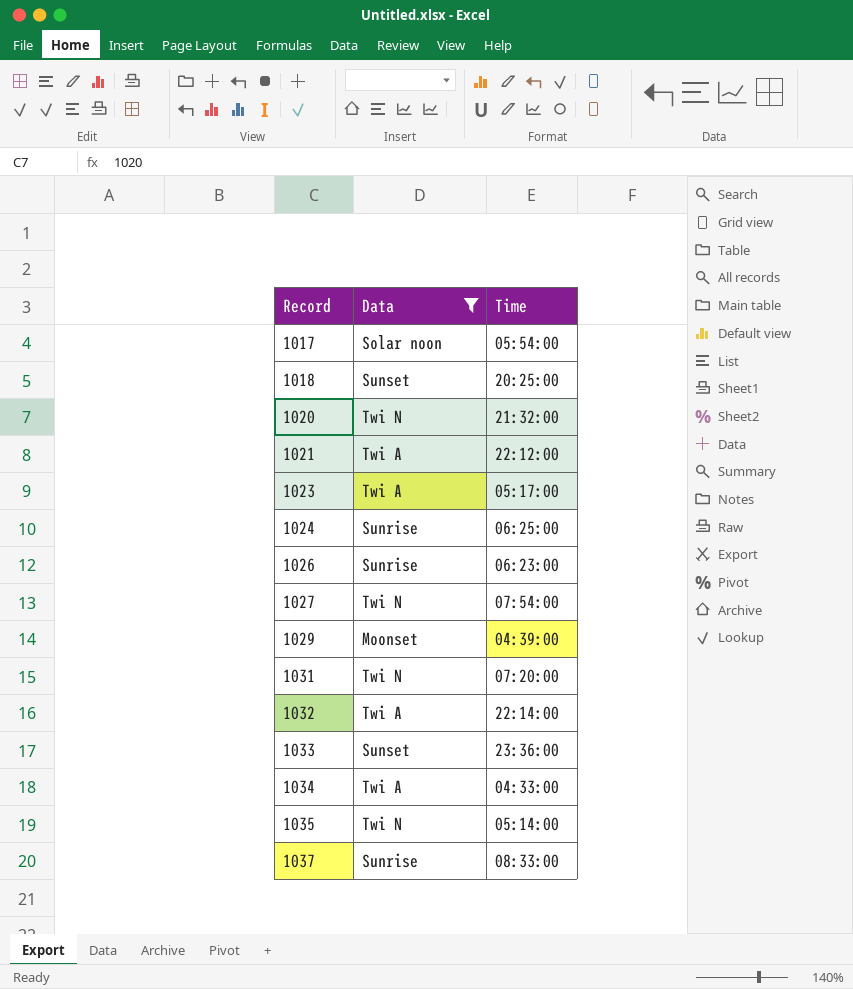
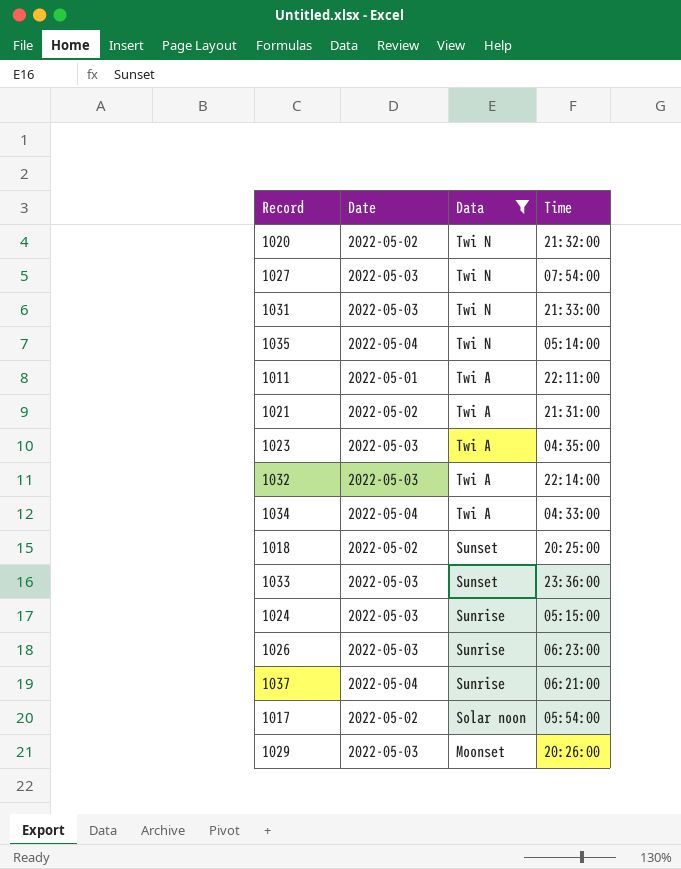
row order: Record ascending -> Data descending
column Date | position: none -> 2
1031 | Time: 07:20:00 -> 21:33:00
row 1011: none -> 2022-05-01 | Twi A | 22:11:00
1021 | Time: 22:12:00 -> 21:31:00
1023 | Time: 05:17:00 -> 04:35:00
1024 | Time: 06:25:00 -> 05:15:00
1037 | Time: 08:33:00 -> 06:21:00
1029 | Time: 04:39:00 -> 20:26:00

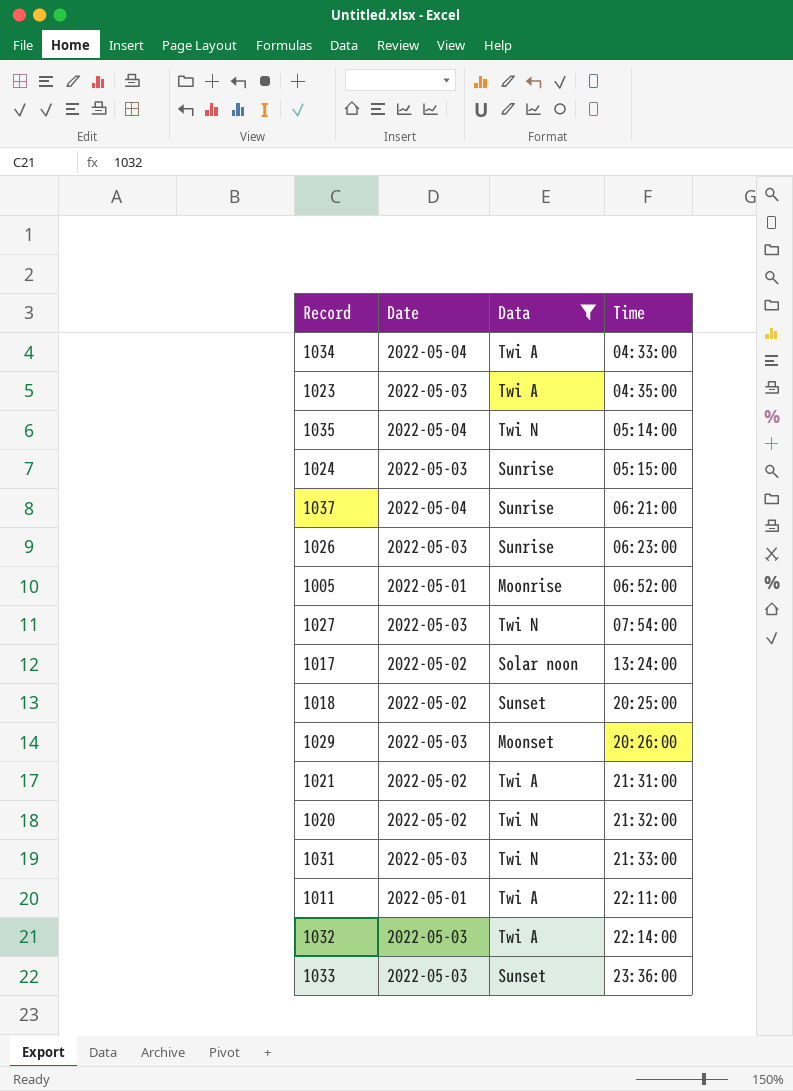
row order: Data descending -> Time ascending
row 1005: none -> 2022-05-01 | Moonrise | 06:52:00
1017 | Time: 05:54:00 -> 13:24:00

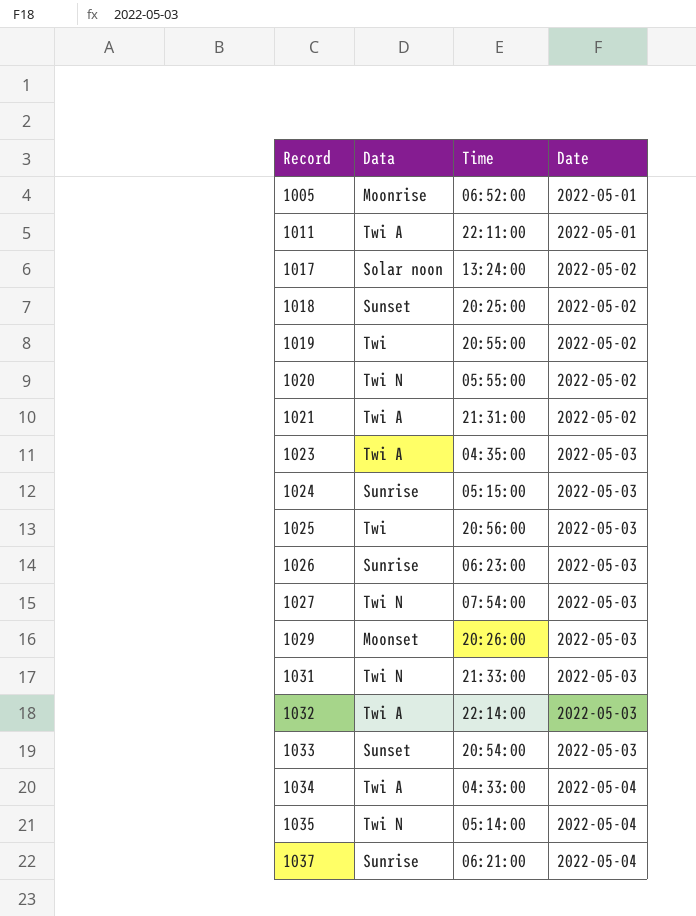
filter: Data != Twi -> none
row order: Time ascending -> Record ascending
column Date | position: 2 -> 4
1020 | Time: 21:32:00 -> 05:55:00
1033 | Time: 23:36:00 -> 20:54:00

